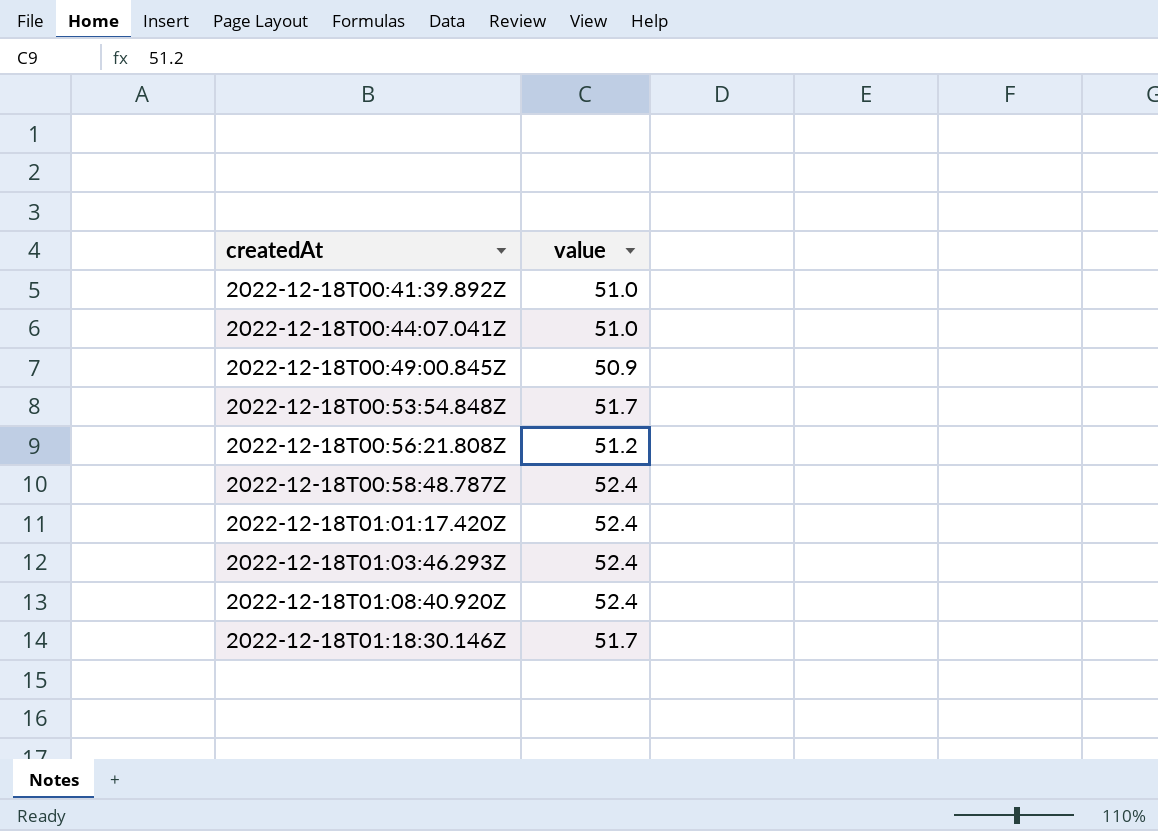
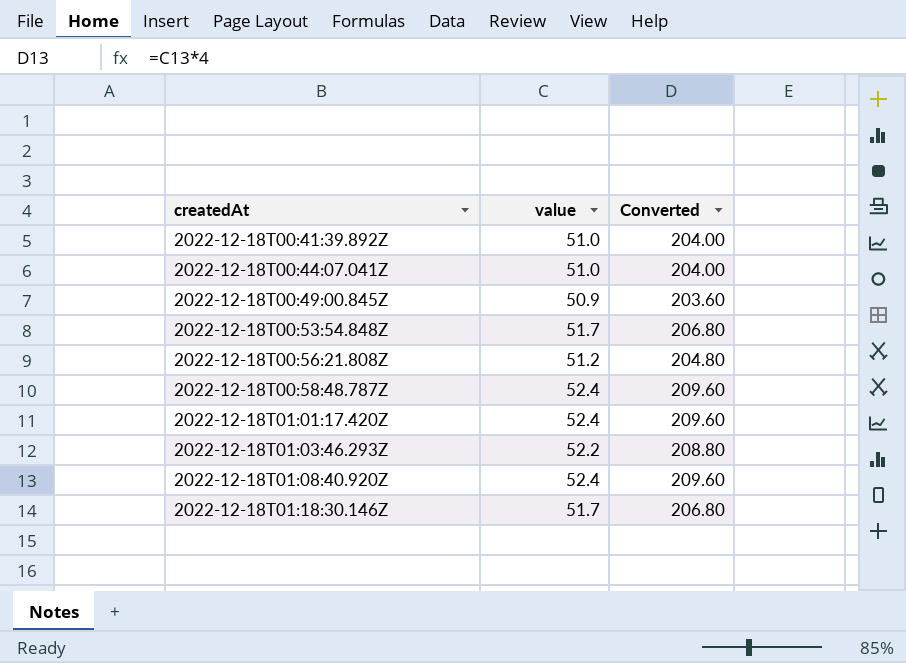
column Converted | formula: none -> [value] * 4
2022-12-18T01:03:46.293Z | value: 52.4 -> 52.2

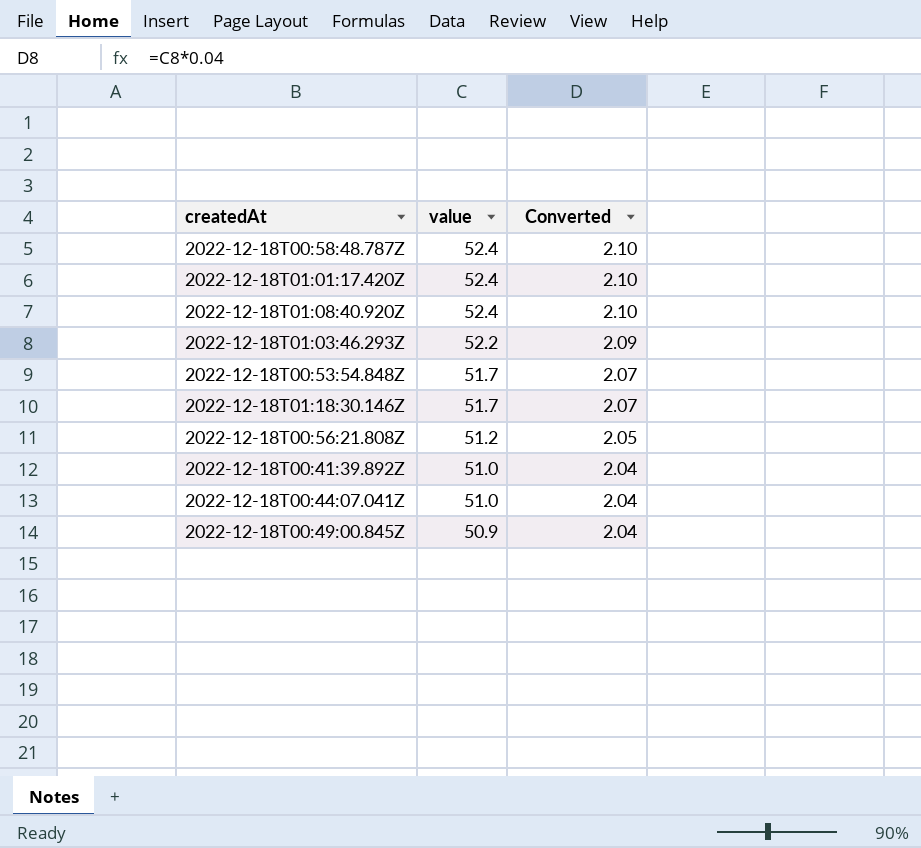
row order: createdAt ascending -> value descending
column Converted | formula: [value] * 4 -> [value] * 0.04

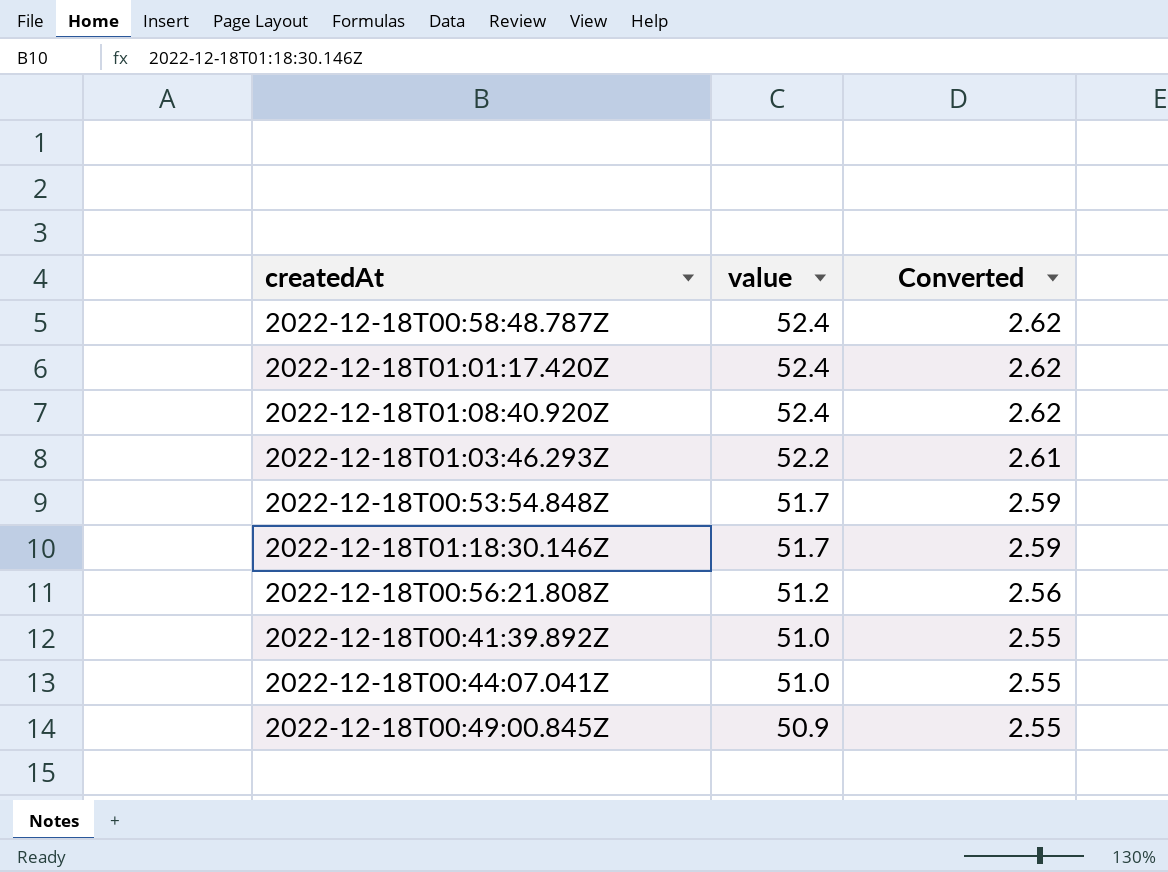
column Converted | formula: [value] * 0.04 -> [value] * 0.05

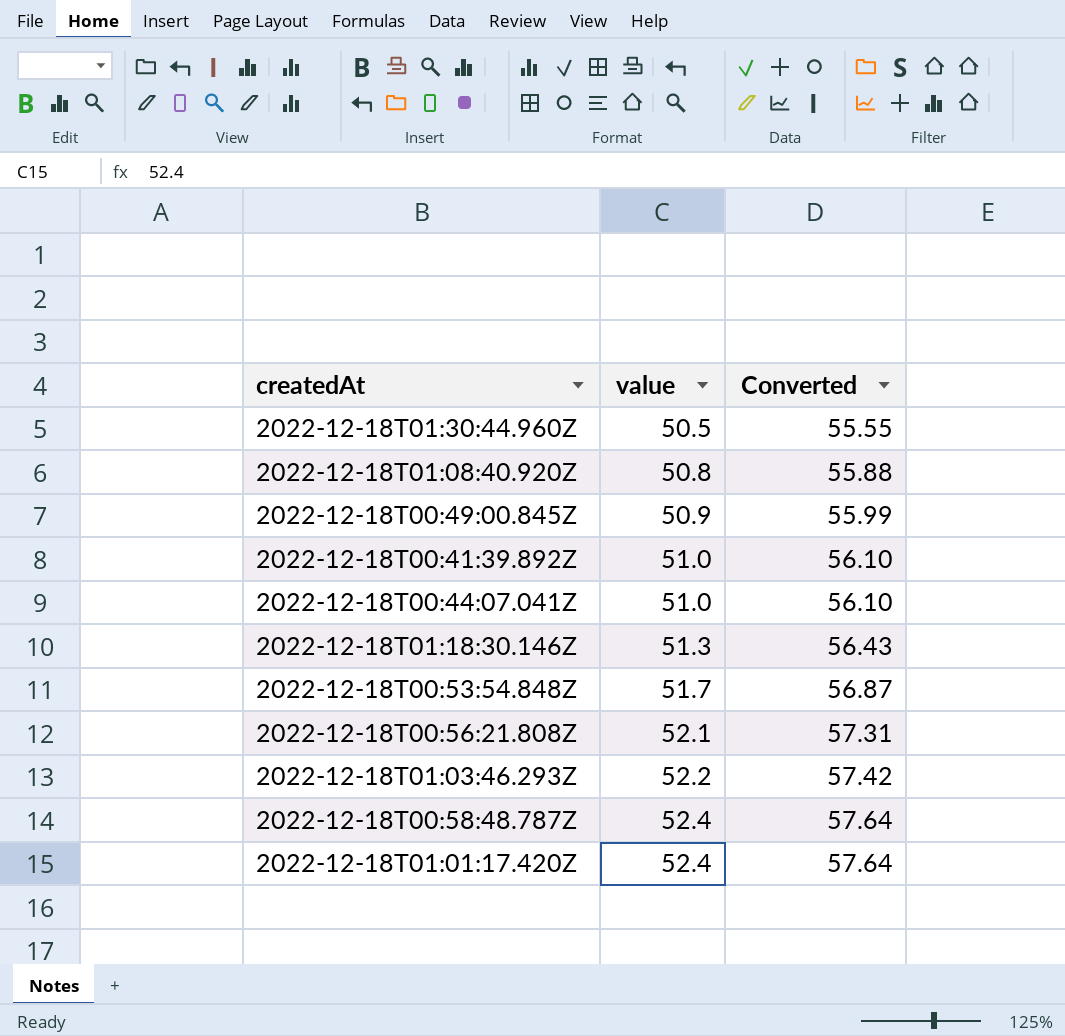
row order: value descending -> value ascending
column Converted | formula: [value] * 0.05 -> [value] * 1.1
row 2022-12-18T01:30:44.960Z: none -> 50.5 | 55.55
2022-12-18T01:08:40.920Z | value: 52.4 -> 50.8
2022-12-18T01:18:30.146Z | value: 51.7 -> 51.3
2022-12-18T00:56:21.808Z | value: 51.2 -> 52.1

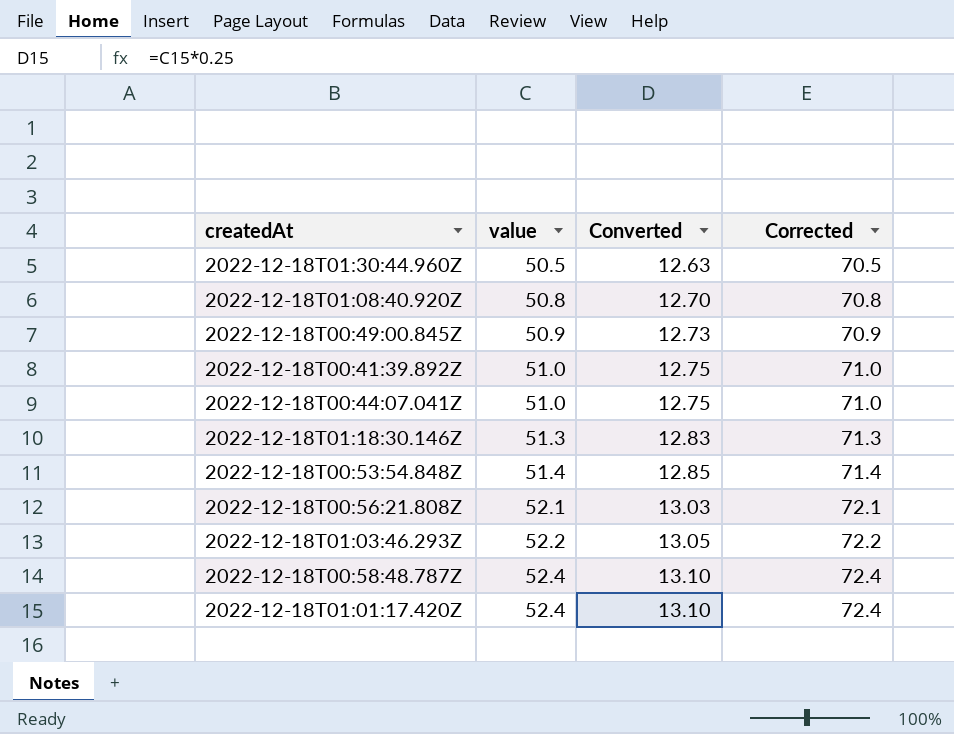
column Converted | formula: [value] * 1.1 -> [value] * 0.25
column Corrected | formula: none -> [value] + 20
2022-12-18T00:53:54.848Z | value: 51.7 -> 51.4

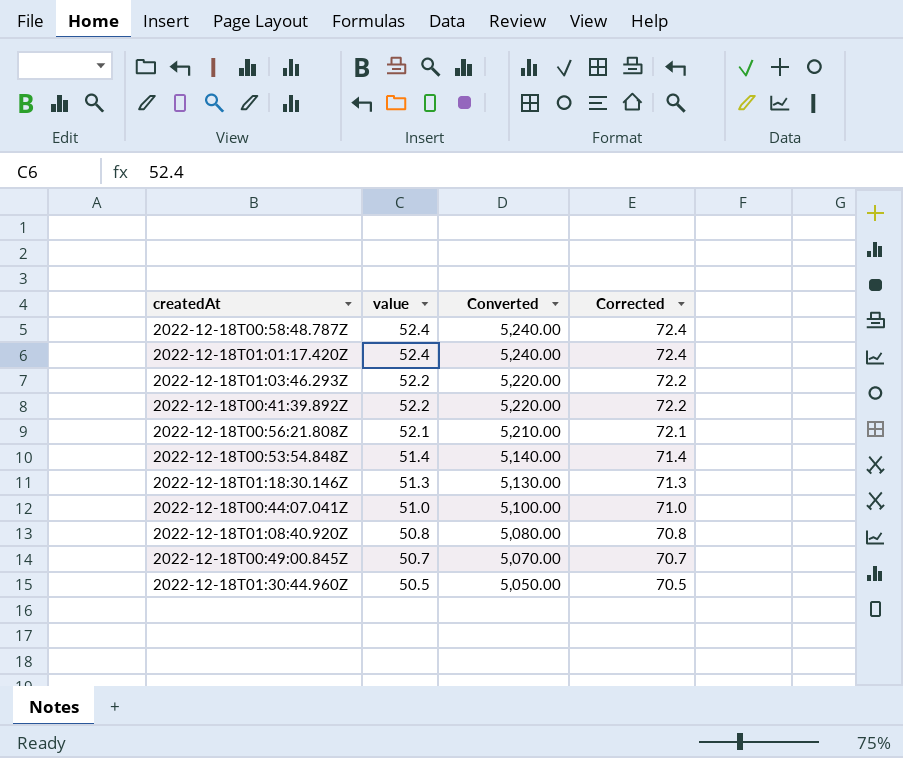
row order: value ascending -> value descending
column Converted | formula: [value] * 0.25 -> [value] * 100
2022-12-18T00:41:39.892Z | value: 51.0 -> 52.2
2022-12-18T00:41:39.892Z | Corrected: 71.0 -> 72.2
2022-12-18T00:49:00.845Z | value: 50.9 -> 50.7
2022-12-18T00:49:00.845Z | Corrected: 70.9 -> 70.7

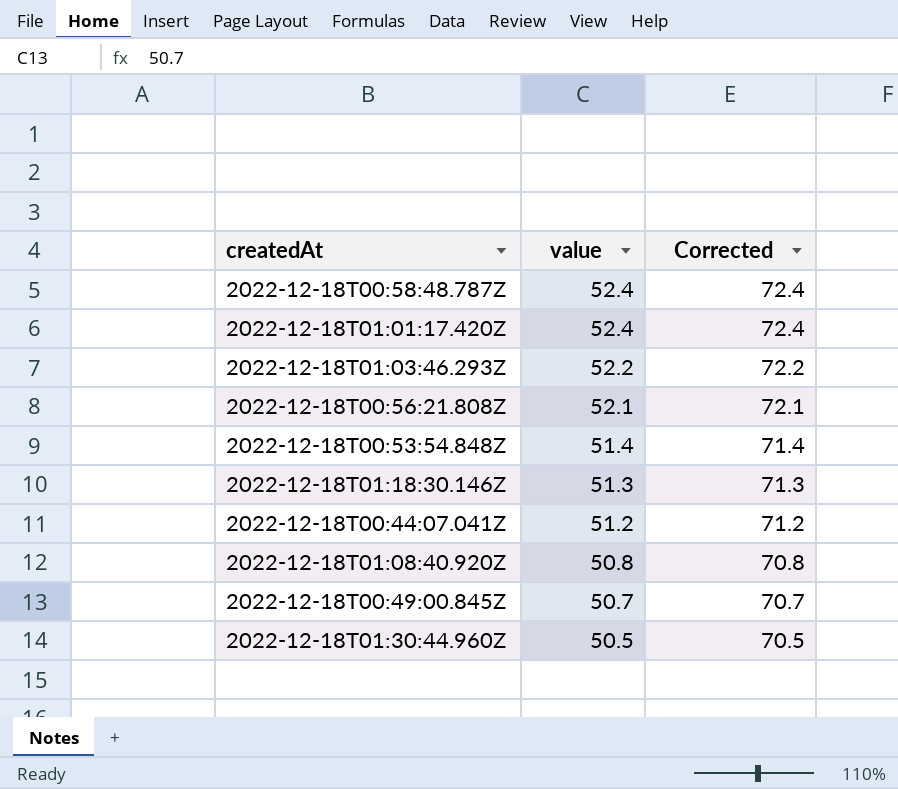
column Converted | formula: [value] * 100 -> none
row 2022-12-18T00:41:39.892Z: 52.2 | 5,220.00 | 72.2 -> none
2022-12-18T00:44:07.041Z | value: 51.0 -> 51.2
2022-12-18T00:44:07.041Z | Corrected: 71.0 -> 71.2

